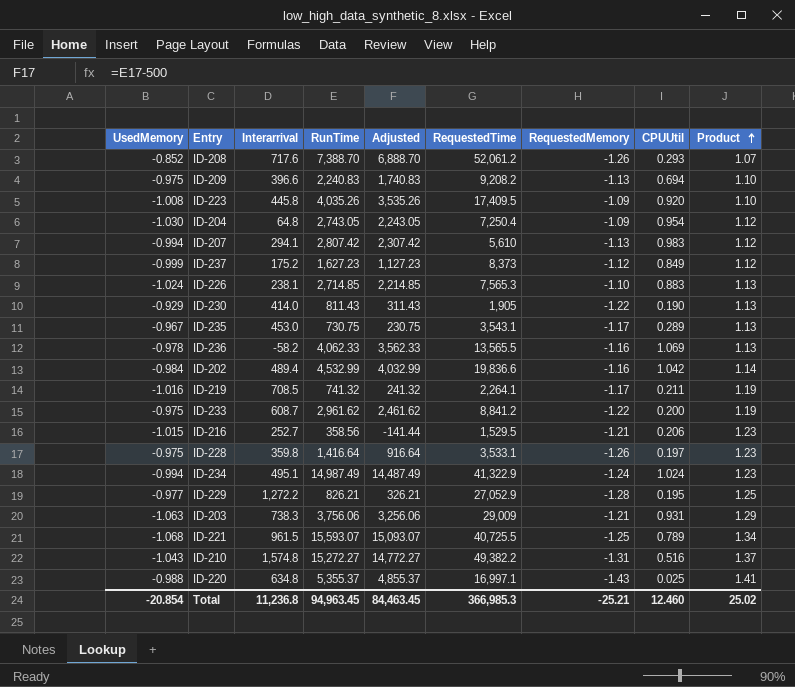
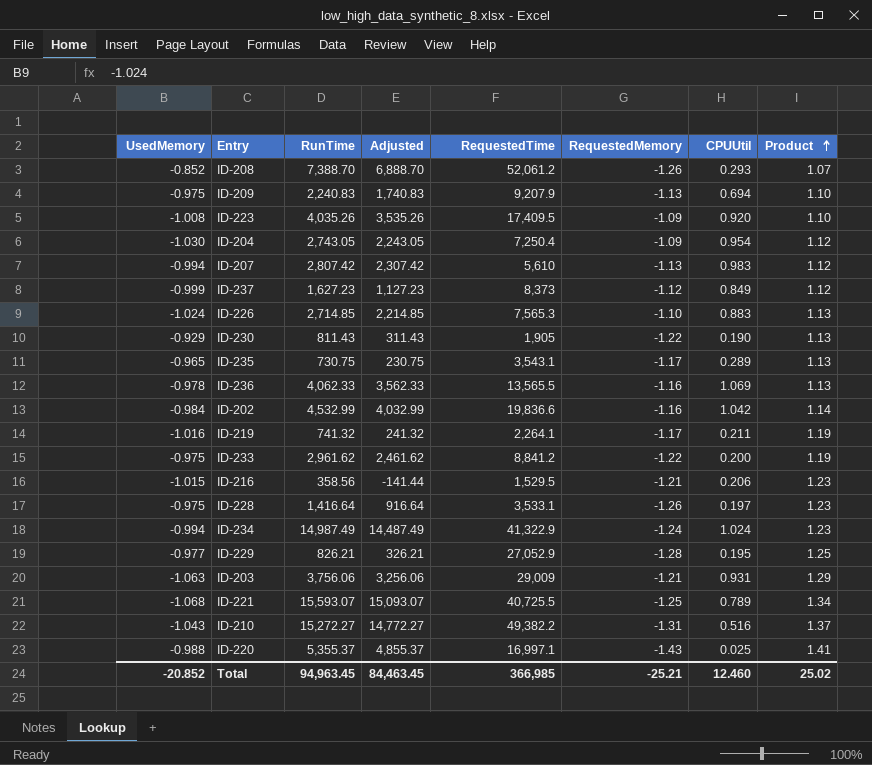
column Interarrival | position: 3 -> none
ID-209 | RequestedTime: 9,208.2 -> 9,207.9
ID-235 | UsedMemory: -0.967 -> -0.965
Total | UsedMemory: -20.854 -> -20.852
Total | RequestedTime: 366,985.3 -> 366,985

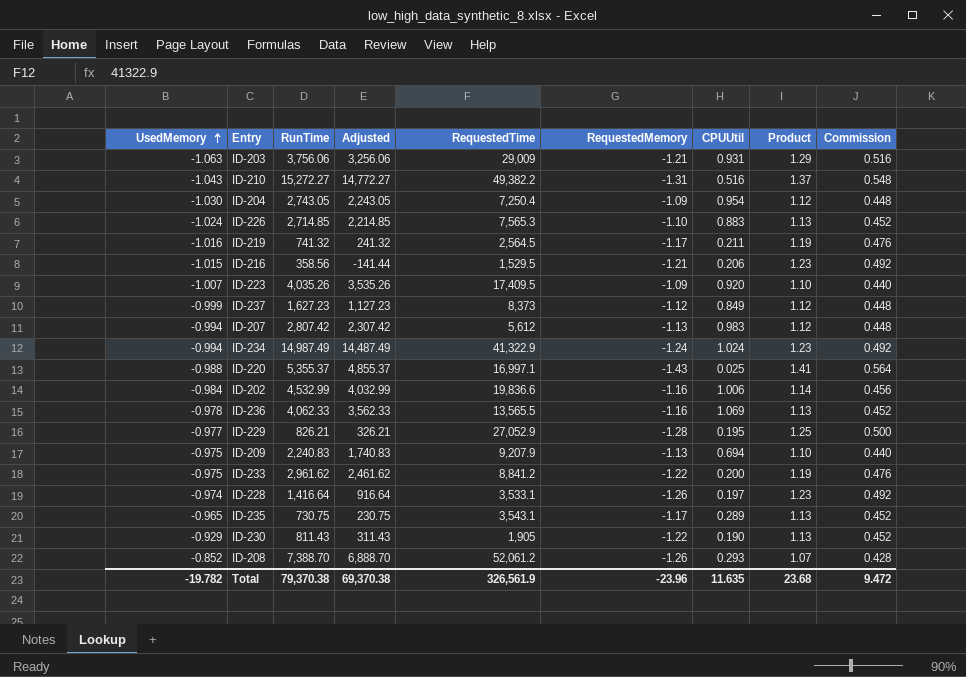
row order: Product ascending -> UsedMemory ascending
column Commission | formula: none -> [Product] * 0.4
row ID-221: -1.068 | 15,593.07 | 15,093.07 | 40,725.5 | -1.25 | 0.789 | 1.34 -> none
ID-219 | RequestedTime: 2,264.1 -> 2,564.5
ID-223 | UsedMemory: -1.008 -> -1.007
ID-207 | RequestedTime: 5,610 -> 5,612
ID-202 | CPUUtil: 1.042 -> 1.006
ID-228 | UsedMemory: -0.975 -> -0.974
Total | UsedMemory: -20.852 -> -19.782
Total | RunTime: 94,963.45 -> 79,370.38
Total | Adjusted: 84,463.45 -> 69,370.38
Total | RequestedTime: 366,985 -> 326,561.9
Total | RequestedMemory: -25.21 -> -23.96
Total | CPUUtil: 12.460 -> 11.635
Total | Product: 25.02 -> 23.68

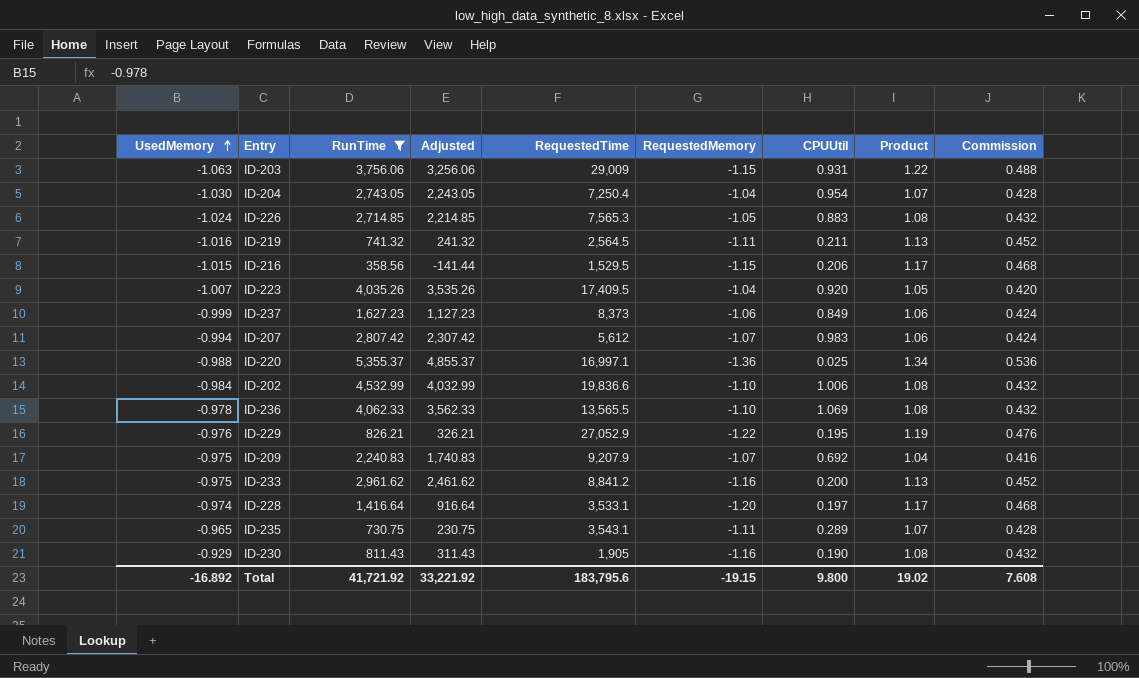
filter: none -> RunTime <= 5,355.37
ID-203 | RequestedMemory: -1.21 -> -1.15
ID-203 | Product: 1.29 -> 1.22
ID-203 | Commission: 0.516 -> 0.488
ID-204 | RequestedMemory: -1.09 -> -1.04
ID-204 | Product: 1.12 -> 1.07
ID-204 | Commission: 0.448 -> 0.428
ID-226 | RequestedMemory: -1.10 -> -1.05
ID-226 | Product: 1.13 -> 1.08
ID-226 | Commission: 0.452 -> 0.432
ID-219 | RequestedMemory: -1.17 -> -1.11
ID-219 | Product: 1.19 -> 1.13
ID-219 | Commission: 0.476 -> 0.452
ID-216 | RequestedMemory: -1.21 -> -1.15
ID-216 | Product: 1.23 -> 1.17
ID-216 | Commission: 0.492 -> 0.468
ID-223 | RequestedMemory: -1.09 -> -1.04
ID-223 | Product: 1.10 -> 1.05
ID-223 | Commission: 0.440 -> 0.420
ID-237 | RequestedMemory: -1.12 -> -1.06
ID-237 | Product: 1.12 -> 1.06
ID-237 | Commission: 0.448 -> 0.424
ID-207 | RequestedMemory: -1.13 -> -1.07
ID-207 | Product: 1.12 -> 1.06
ID-207 | Commission: 0.448 -> 0.424
ID-220 | RequestedMemory: -1.43 -> -1.36
ID-220 | Product: 1.41 -> 1.34
ID-220 | Commission: 0.564 -> 0.536
ID-202 | RequestedMemory: -1.16 -> -1.10
ID-202 | Product: 1.14 -> 1.08
ID-202 | Commission: 0.456 -> 0.432
ID-236 | RequestedMemory: -1.16 -> -1.10
ID-236 | Product: 1.13 -> 1.08
ID-236 | Commission: 0.452 -> 0.432
ID-229 | UsedMemory: -0.977 -> -0.976
ID-229 | RequestedMemory: -1.28 -> -1.22
ID-229 | Product: 1.25 -> 1.19
ID-229 | Commission: 0.500 -> 0.476
ID-209 | RequestedMemory: -1.13 -> -1.07
ID-209 | CPUUtil: 0.694 -> 0.692
ID-209 | Product: 1.10 -> 1.04
ID-209 | Commission: 0.440 -> 0.416
ID-233 | RequestedMemory: -1.22 -> -1.16
ID-233 | Product: 1.19 -> 1.13
ID-233 | Commission: 0.476 -> 0.452
ID-228 | RequestedMemory: -1.26 -> -1.20
ID-228 | Product: 1.23 -> 1.17
ID-228 | Commission: 0.492 -> 0.468
ID-235 | RequestedMemory: -1.17 -> -1.11
ID-235 | Product: 1.13 -> 1.07
ID-235 | Commission: 0.452 -> 0.428
ID-230 | RequestedMemory: -1.22 -> -1.16
ID-230 | Product: 1.13 -> 1.08
ID-230 | Commission: 0.452 -> 0.432
Total | UsedMemory: -19.782 -> -16.892
Total | RunTime: 79,370.38 -> 41,721.92
Total | Adjusted: 69,370.38 -> 33,221.92
Total | RequestedTime: 326,561.9 -> 183,795.6
Total | RequestedMemory: -23.96 -> -19.15
Total | CPUUtil: 11.635 -> 9.800
Total | Product: 23.68 -> 19.02
Total | Commission: 9.472 -> 7.608

